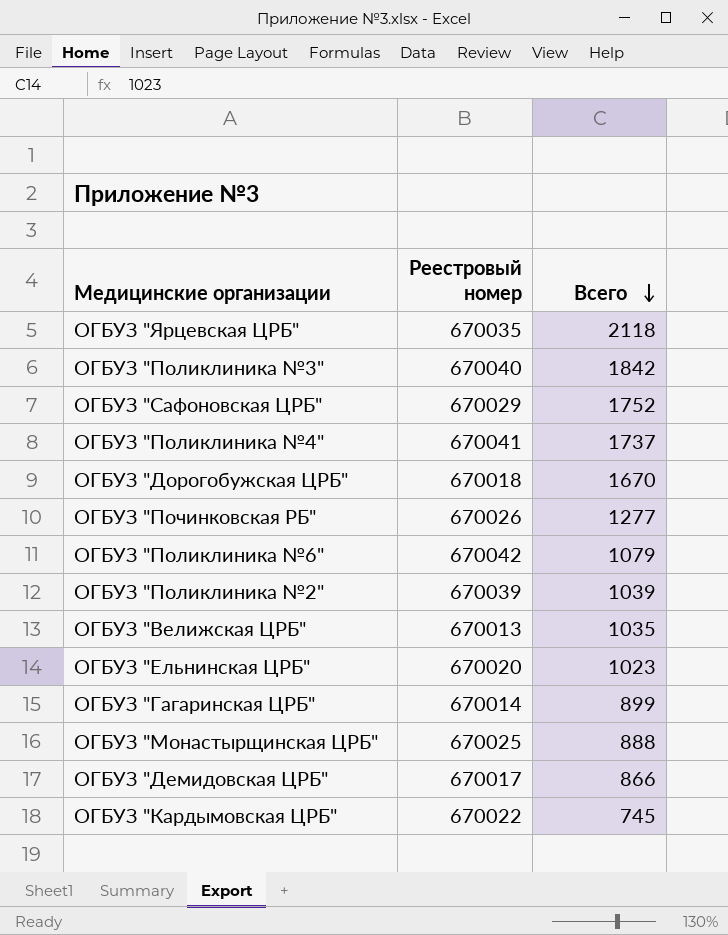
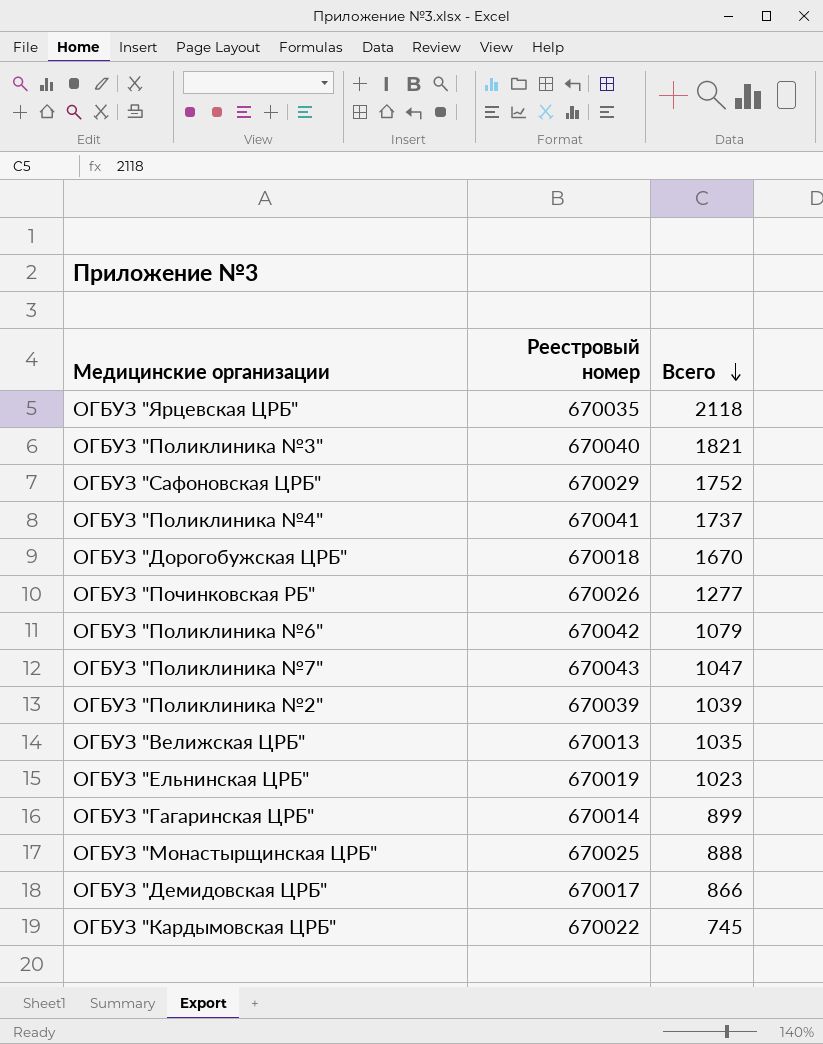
ОГБУЗ "Поликлиника №3" | Всего: 1842 -> 1821
row ОГБУЗ "Поликлиника №7": none -> 670043 | 1047
ОГБУЗ "Ельнинская ЦРБ" | Реестровый номер: 670020 -> 670019

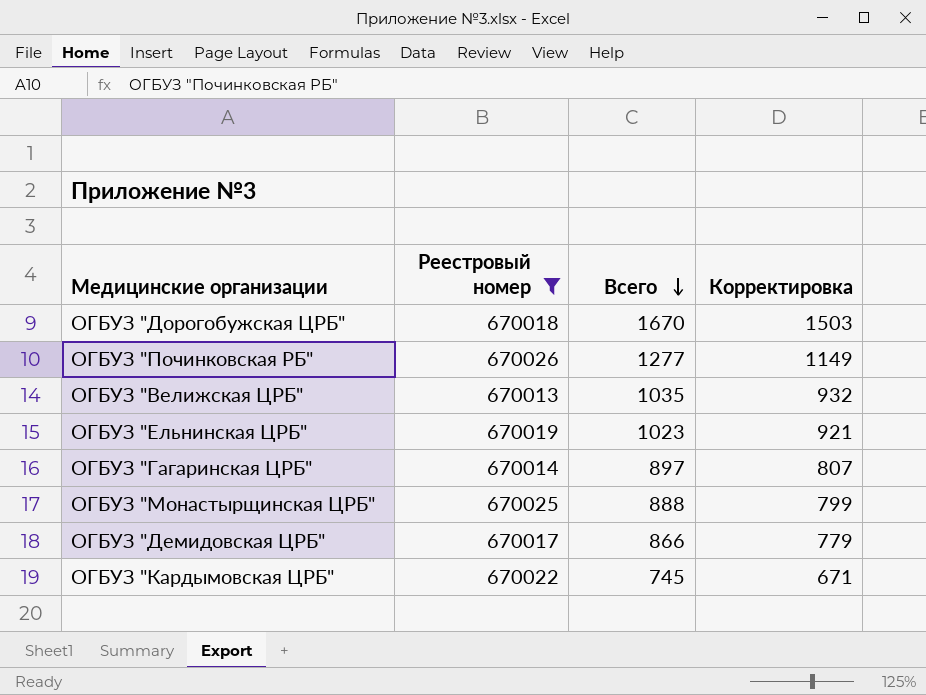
filter: none -> Реестровый номер <= 670026
column Корректировка | formula: none -> [Всего] * 0,9
ОГБУЗ "Гагаринская ЦРБ" | Всего: 899 -> 897

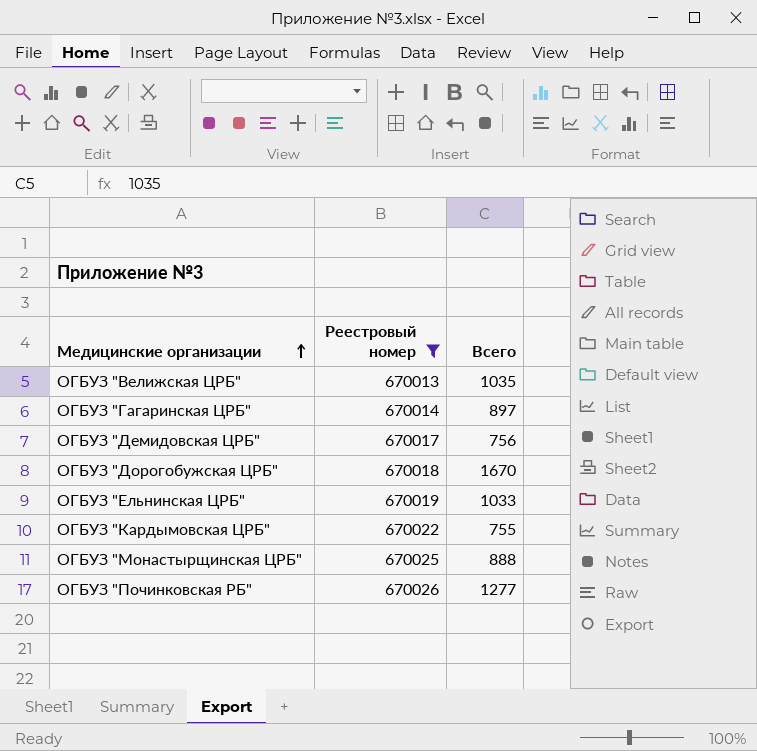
row order: Всего descending -> Медицинские организации ascending
column Корректировка | formula: [Всего] * 0,9 -> none
ОГБУЗ "Демидовская ЦРБ" | Всего: 866 -> 756
ОГБУЗ "Ельнинская ЦРБ" | Всего: 1023 -> 1033
ОГБУЗ "Кардымовская ЦРБ" | Всего: 745 -> 755

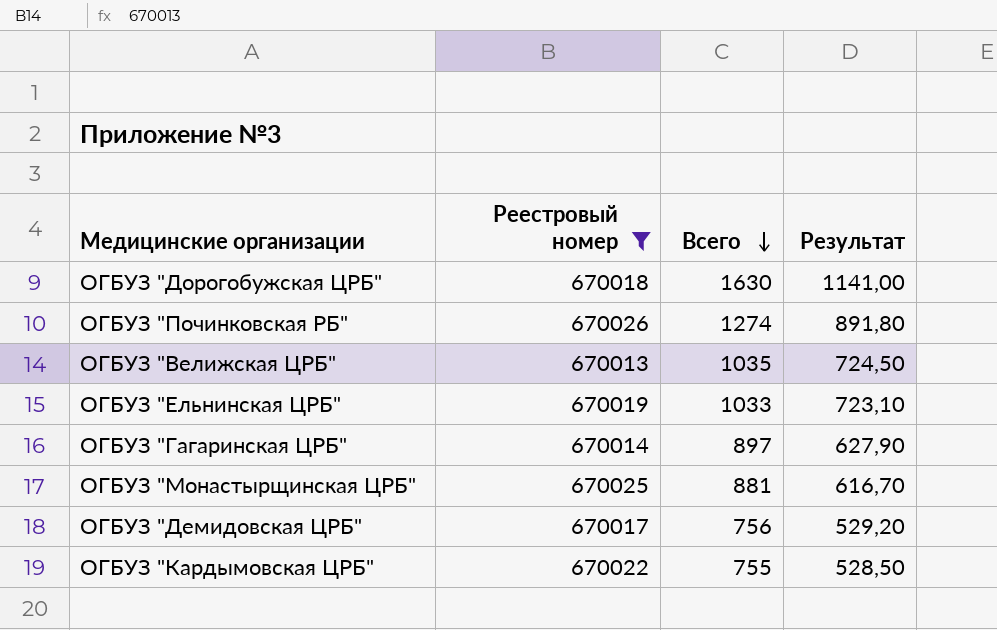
row order: Медицинские организации ascending -> Всего descending
column Результат | formula: none -> [Всего] * 0,7
ОГБУЗ "Дорогобужская ЦРБ" | Всего: 1670 -> 1630
ОГБУЗ "Починковская РБ" | Всего: 1277 -> 1274
ОГБУЗ "Монастырщинская ЦРБ" | Всего: 888 -> 881

